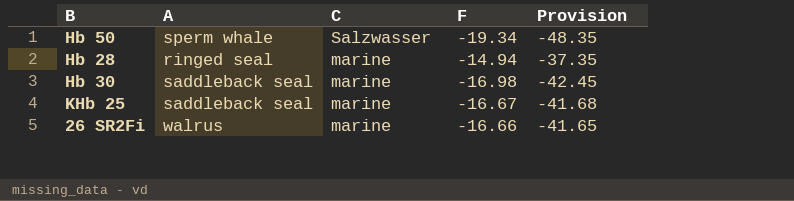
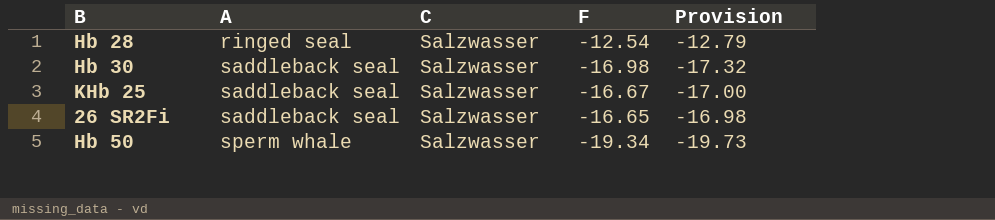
row order: C descending -> A ascending
column Provision | formula: [F] * 2.5 -> [F] * 1.02
Hb 28 | C: marine -> Salzwasser
Hb 28 | F: -14.94 -> -12.54
Hb 30 | C: marine -> Salzwasser
KHb 25 | C: marine -> Salzwasser
26 SR2Fi | A: walrus -> saddleback seal
26 SR2Fi | C: marine -> Salzwasser
26 SR2Fi | F: -16.66 -> -16.65

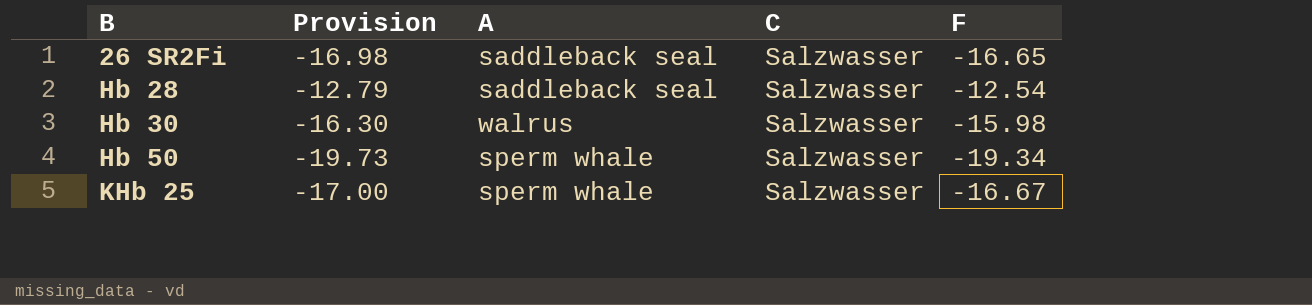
row order: A ascending -> B ascending
column Provision | position: 5 -> 2
Hb 28 | A: ringed seal -> saddleback seal
Hb 30 | Provision: -17.32 -> -16.30
Hb 30 | A: saddleback seal -> walrus
Hb 30 | F: -16.98 -> -15.98
KHb 25 | A: saddleback seal -> sperm whale

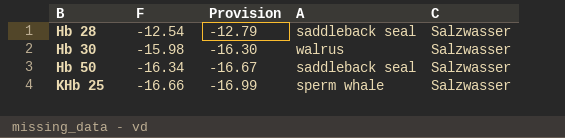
column F | position: 5 -> 2
row 26 SR2Fi: -16.98 | saddleback seal | Salzwasser | -16.65 -> none
Hb 50 | F: -19.34 -> -16.34
Hb 50 | Provision: -19.73 -> -16.67
Hb 50 | A: sperm whale -> saddleback seal
KHb 25 | F: -16.67 -> -16.66
KHb 25 | Provision: -17.00 -> -16.99

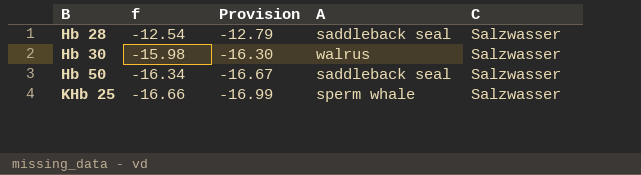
column name: F -> f

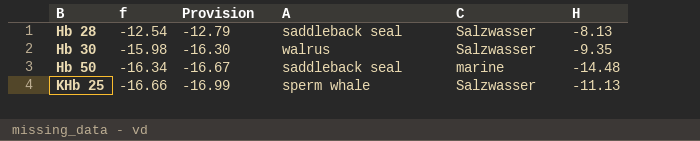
column H | position: none -> 6
Hb 50 | C: Salzwasser -> marine

